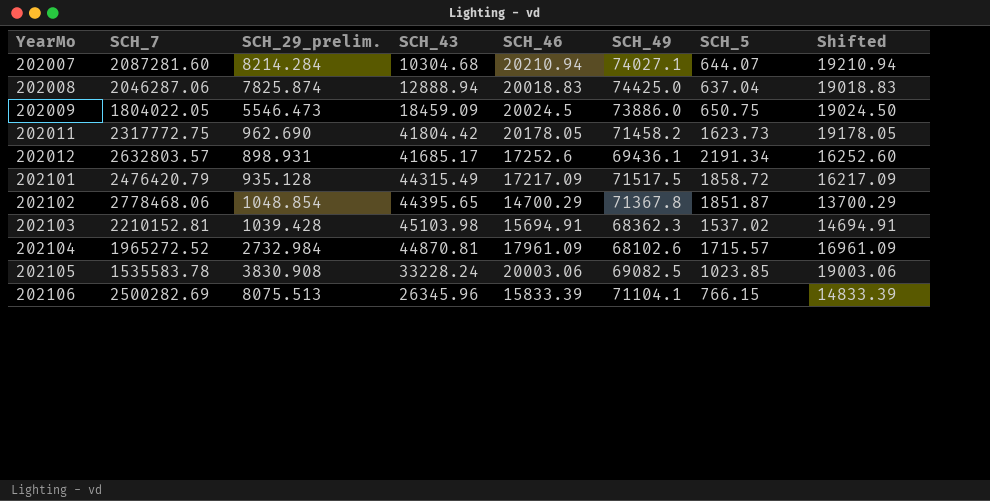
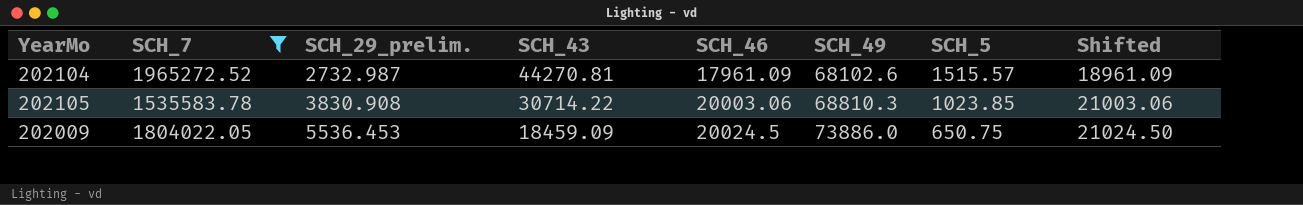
filter: none -> SCH_7 <= 1965272.52
row order: YearMo ascending -> SCH_29_prelim. ascending
column Shifted | formula: [SCH_46] - 1000 -> [SCH_46] + 1000
202104 | SCH_29_prelim.: 2732.984 -> 2732.987
202104 | SCH_43: 44870.81 -> 44270.81
202104 | SCH_5: 1715.57 -> 1515.57
202105 | SCH_43: 33228.24 -> 30714.22
202105 | SCH_49: 69082.5 -> 68810.3
202009 | SCH_29_prelim.: 5546.473 -> 5536.453

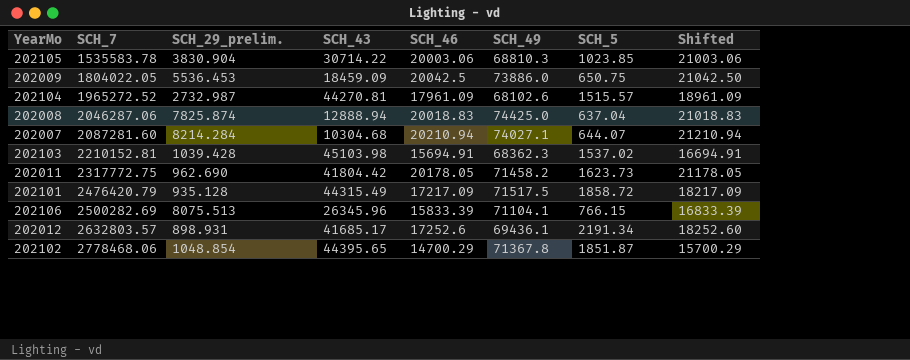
filter: SCH_7 <= 1965272.52 -> none
row order: SCH_29_prelim. ascending -> SCH_7 ascending
202105 | SCH_29_prelim.: 3830.908 -> 3830.904
202009 | SCH_46: 20024.5 -> 20042.5
202009 | Shifted: 21024.50 -> 21042.50

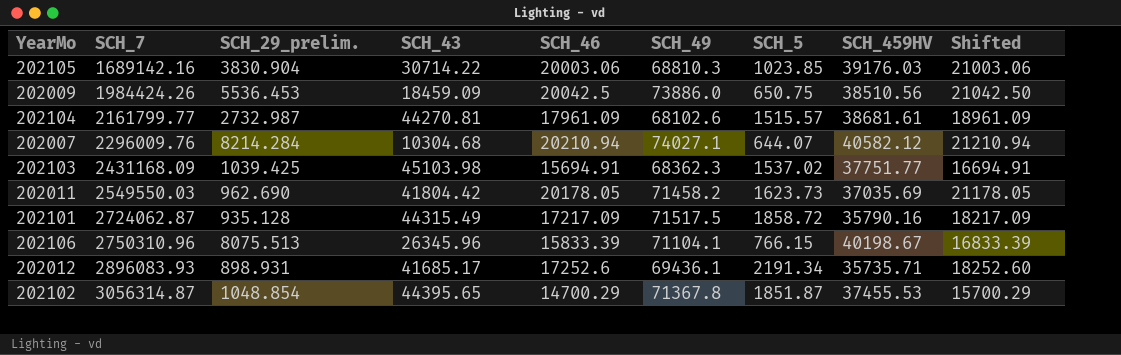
column SCH_459HV | position: none -> 8
row 202008: 2046287.06 | 7825.874 | 12888.94 | 20018.83 | 74425.0 | 637.04 | 21018.83 -> none
202105 | SCH_7: 1535583.78 -> 1689142.16
202009 | SCH_7: 1804022.05 -> 1984424.26
202104 | SCH_7: 1965272.52 -> 2161799.77
202007 | SCH_7: 2087281.60 -> 2296009.76
202103 | SCH_7: 2210152.81 -> 2431168.09
202103 | SCH_29_prelim.: 1039.428 -> 1039.425
202011 | SCH_7: 2317772.75 -> 2549550.03
202101 | SCH_7: 2476420.79 -> 2724062.87
202106 | SCH_7: 2500282.69 -> 2750310.96
202012 | SCH_7: 2632803.57 -> 2896083.93
202102 | SCH_7: 2778468.06 -> 3056314.87

